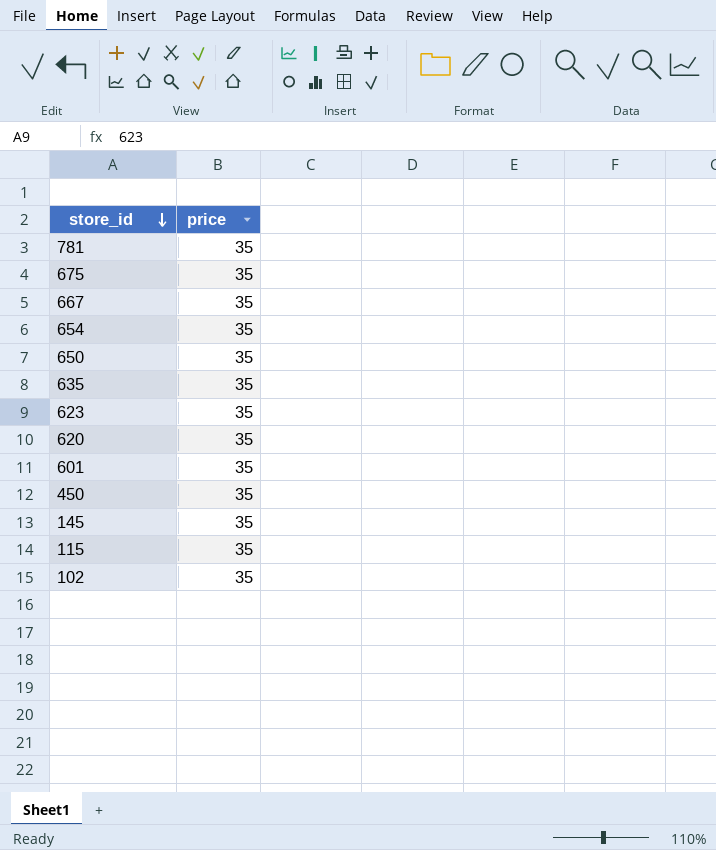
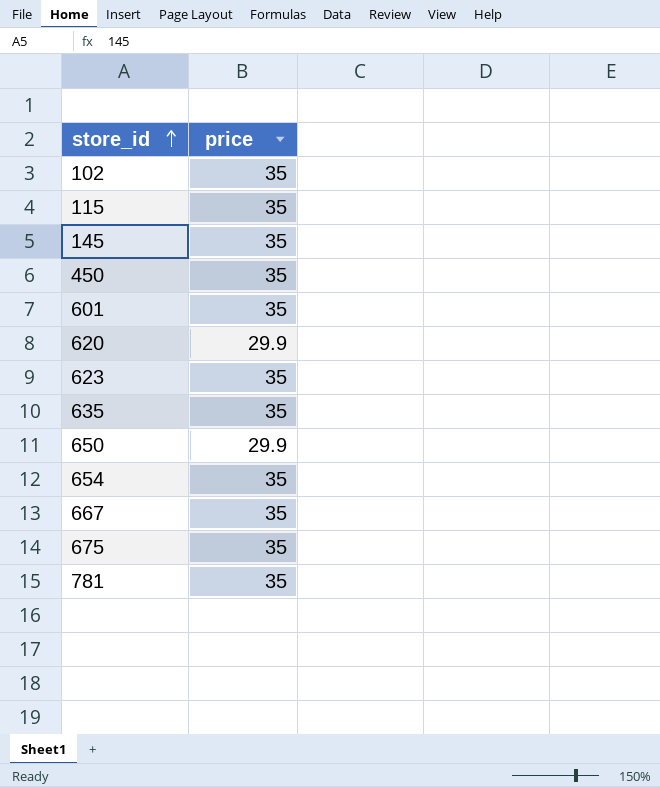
row order: store_id descending -> store_id ascending
620 | price: 35 -> 29.9
650 | price: 35 -> 29.9

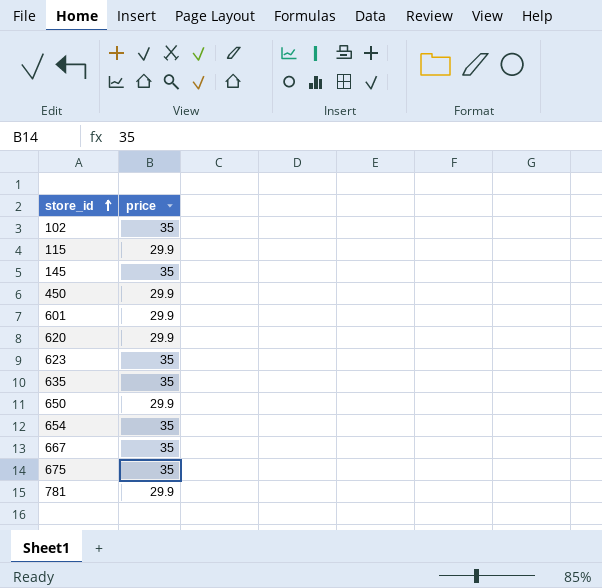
115 | price: 35 -> 29.9
450 | price: 35 -> 29.9
601 | price: 35 -> 29.9
781 | price: 35 -> 29.9

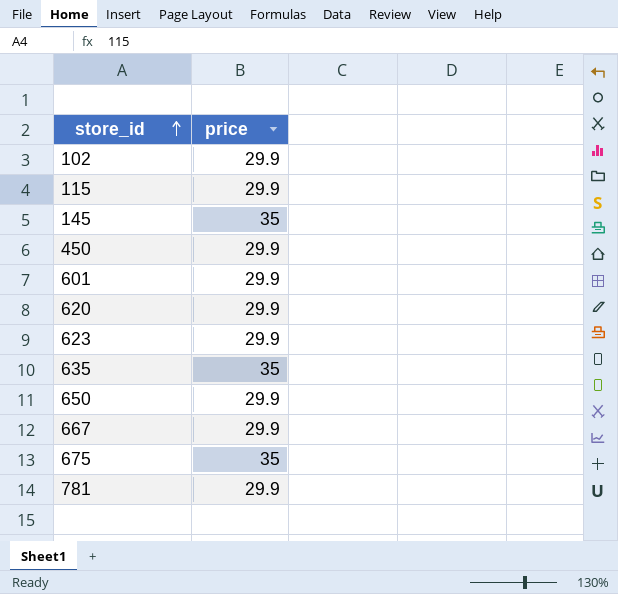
row 654: 35 -> none
102 | price: 35 -> 29.9
623 | price: 35 -> 29.9
667 | price: 35 -> 29.9

